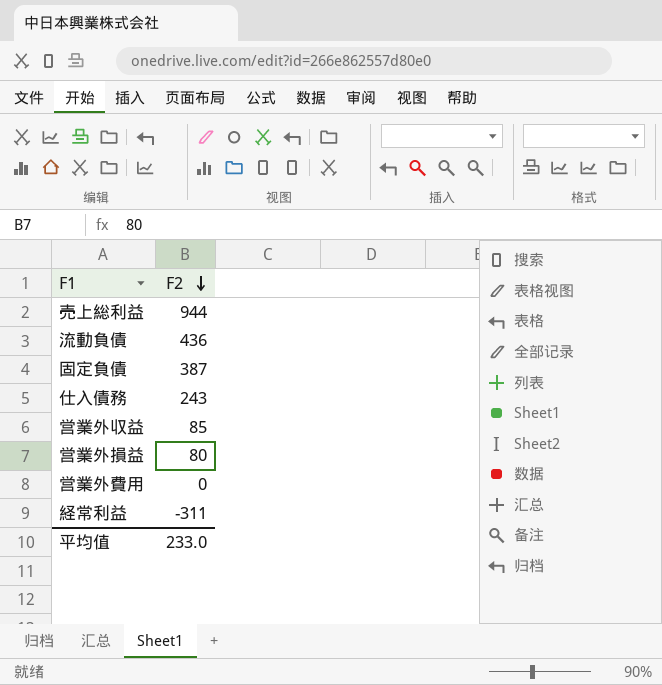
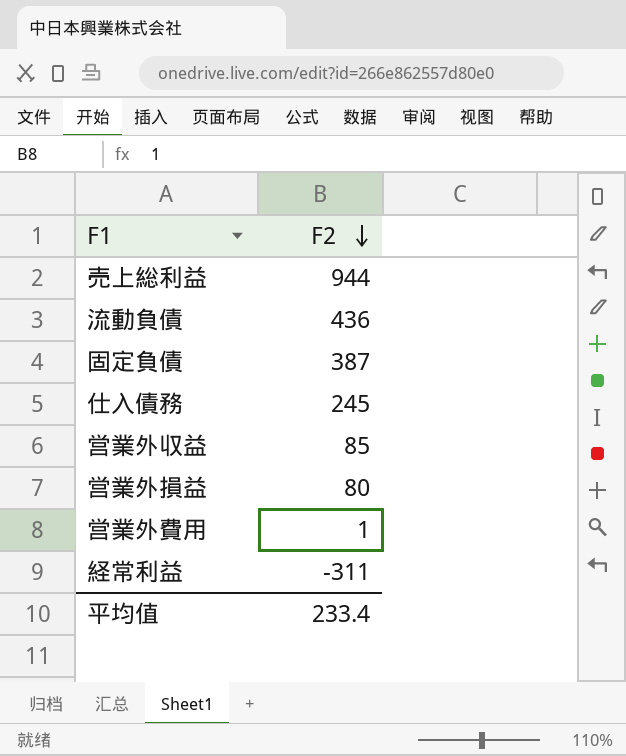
仕入債務 | F2: 243 -> 245
営業外費用 | F2: 0 -> 1
平均值 | F2: 233.0 -> 233.4

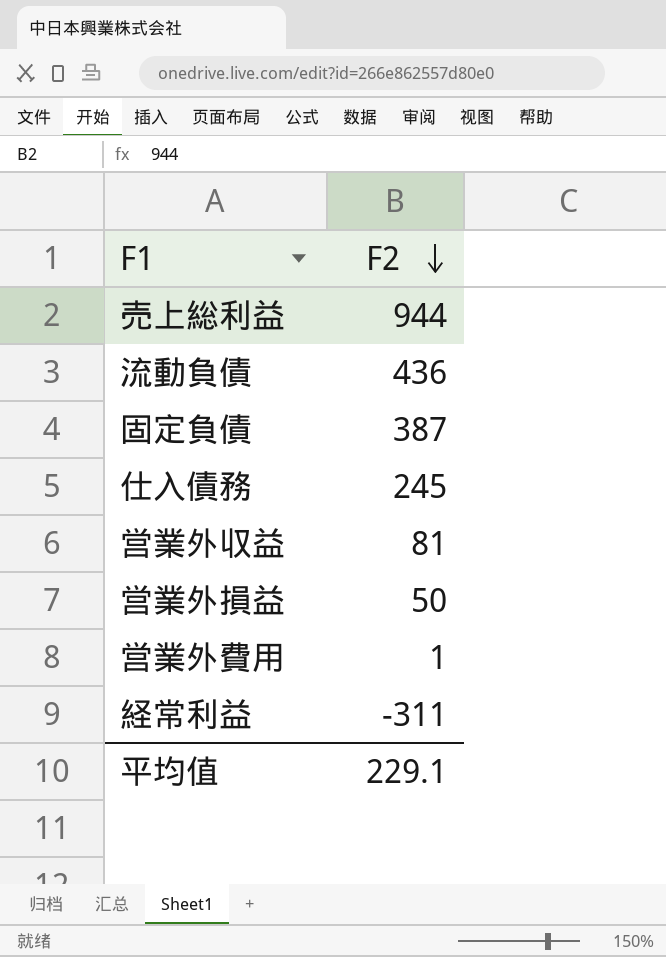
営業外収益 | F2: 85 -> 81
営業外損益 | F2: 80 -> 50
平均值 | F2: 233.4 -> 229.1

